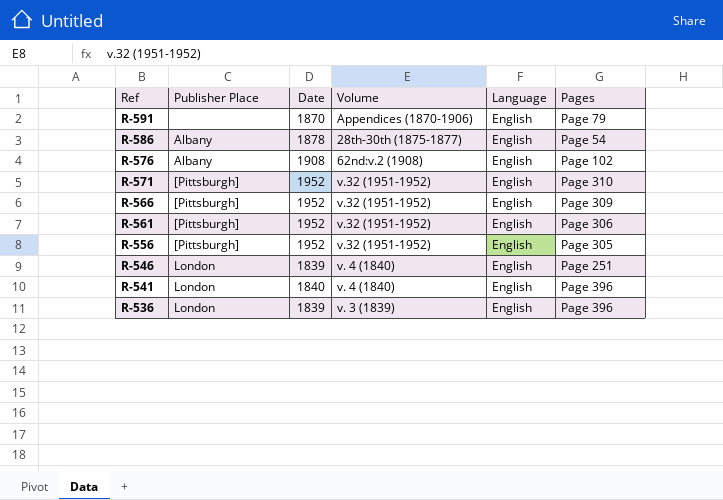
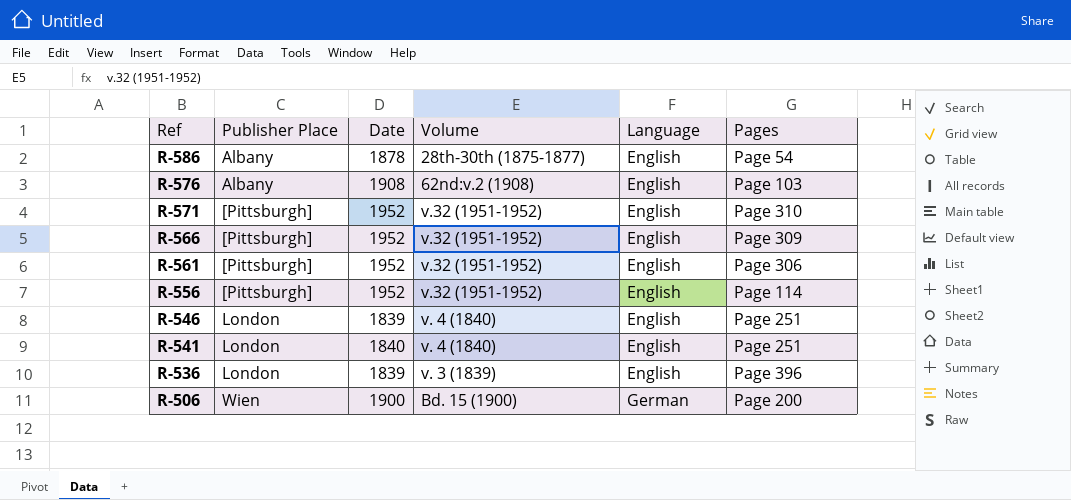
row R-591: none | 1870 | Appendices (1870-1906) | English | Page 79 -> none
R-576 | Pages: Page 102 -> Page 103
R-556 | Pages: Page 305 -> Page 114
R-541 | Pages: Page 396 -> Page 251
row R-506: none -> Wien | 1900 | Bd. 15 (1900) | German | Page 200

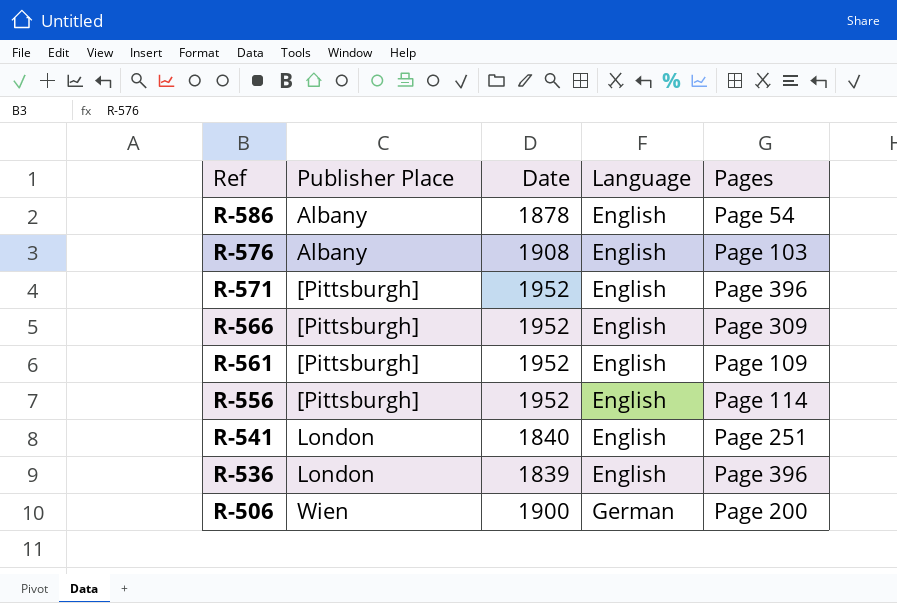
column Volume | position: 4 -> none
row R-546: London | 1839 | v. 4 (1840) | English | Page 251 -> none
R-571 | Pages: Page 310 -> Page 396
R-561 | Pages: Page 306 -> Page 109

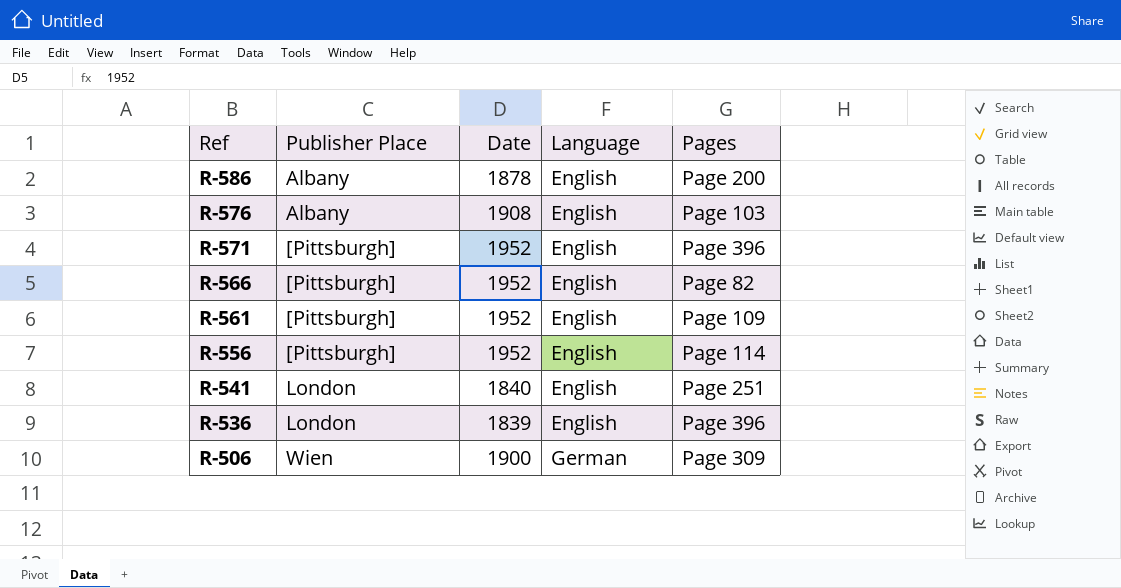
R-586 | Pages: Page 54 -> Page 200
R-566 | Pages: Page 309 -> Page 82
R-506 | Pages: Page 200 -> Page 309

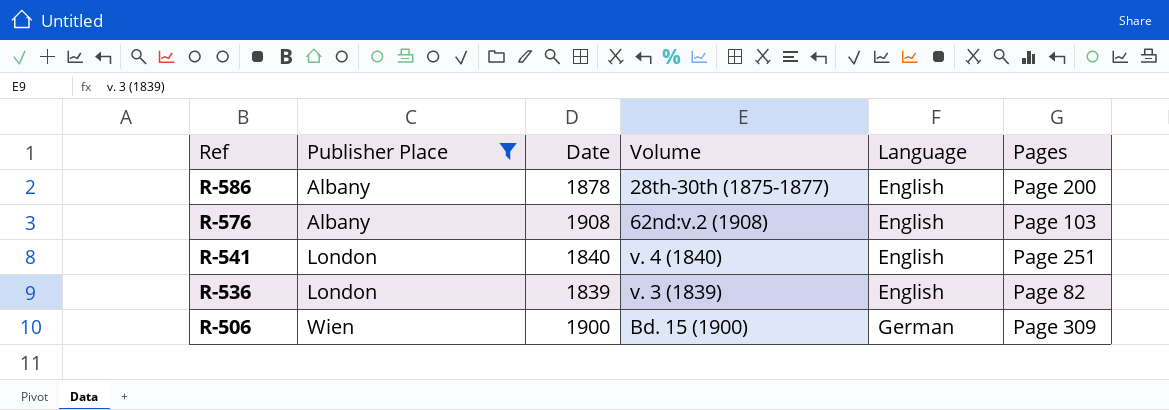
filter: none -> Publisher Place != [Pittsburgh]
column Volume | position: none -> 4
R-536 | Pages: Page 396 -> Page 82

